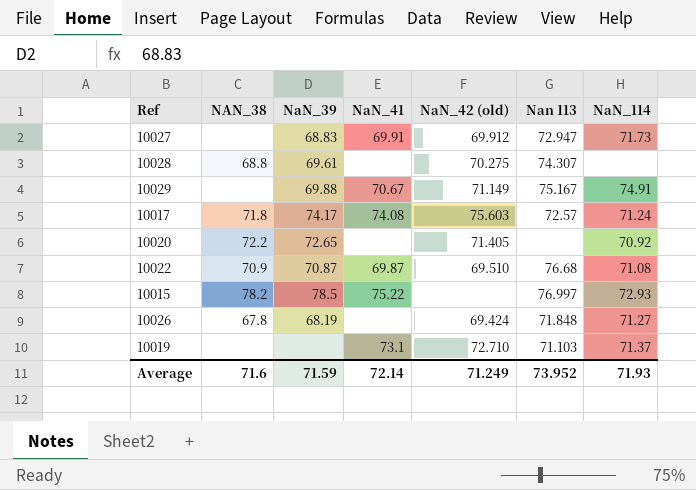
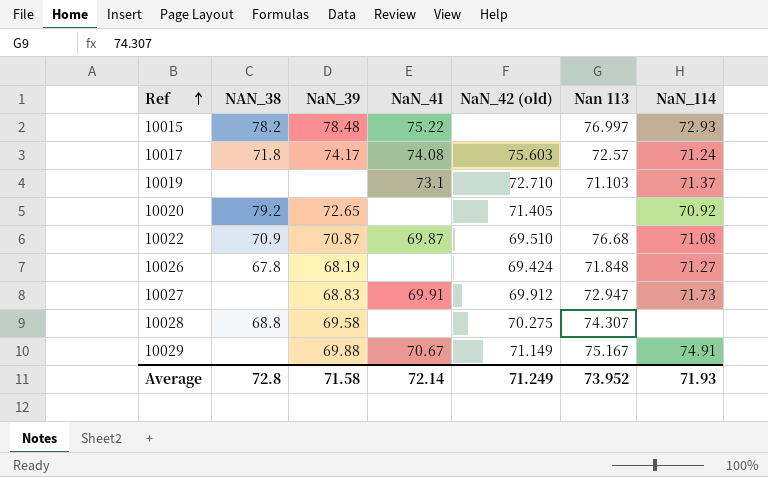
row order: none -> Ref ascending
10015 | NaN_39: 78.5 -> 78.48
10020 | NAN_38: 72.2 -> 79.2
10028 | NaN_39: 69.61 -> 69.58
Average | NAN_38: 71.6 -> 72.8
Average | NaN_39: 71.59 -> 71.58

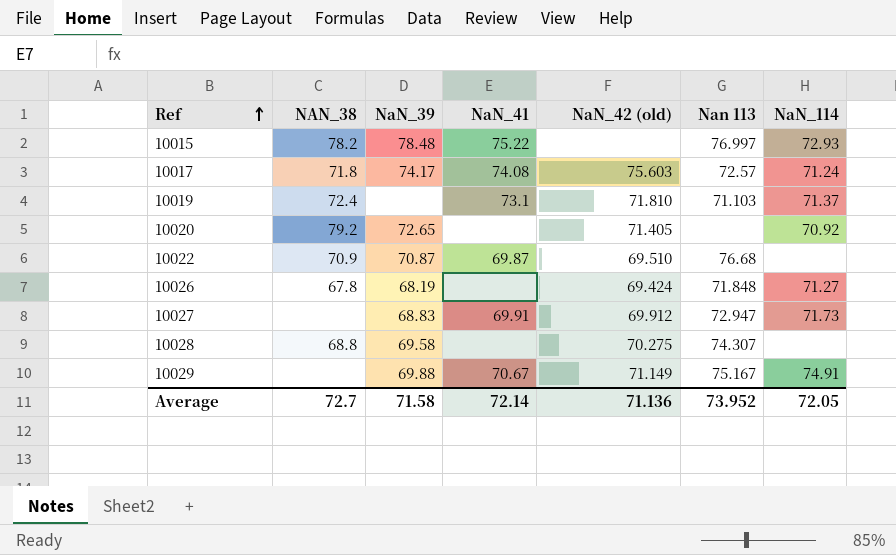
10019 | NAN_38: none -> 72.4
10019 | NaN_42 (old): 72.710 -> 71.810
10022 | NaN_114: 71.08 -> none
Average | NAN_38: 72.8 -> 72.7
Average | NaN_42 (old): 71.249 -> 71.136
Average | NaN_114: 71.93 -> 72.05

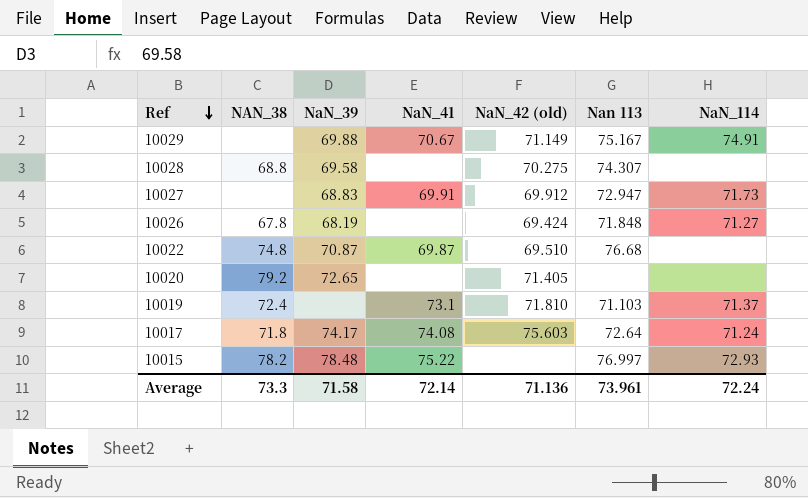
row order: Ref ascending -> Ref descending
10022 | NAN_38: 70.9 -> 74.8
10020 | NaN_114: 70.92 -> none
10017 | Nan 113: 72.57 -> 72.64
Average | NAN_38: 72.7 -> 73.3
Average | Nan 113: 73.952 -> 73.961
Average | NaN_114: 72.05 -> 72.24

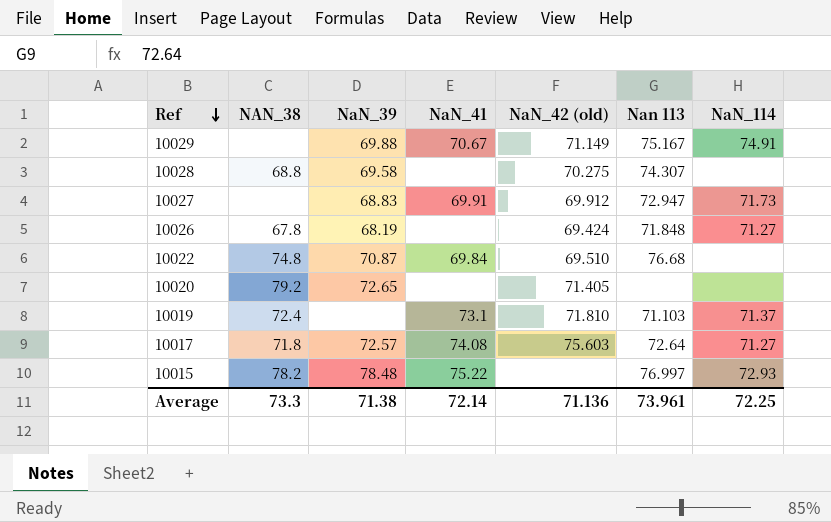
10022 | NaN_41: 69.87 -> 69.84
10017 | NaN_39: 74.17 -> 72.57
10017 | NaN_114: 71.24 -> 71.27
Average | NaN_39: 71.58 -> 71.38
Average | NaN_114: 72.24 -> 72.25

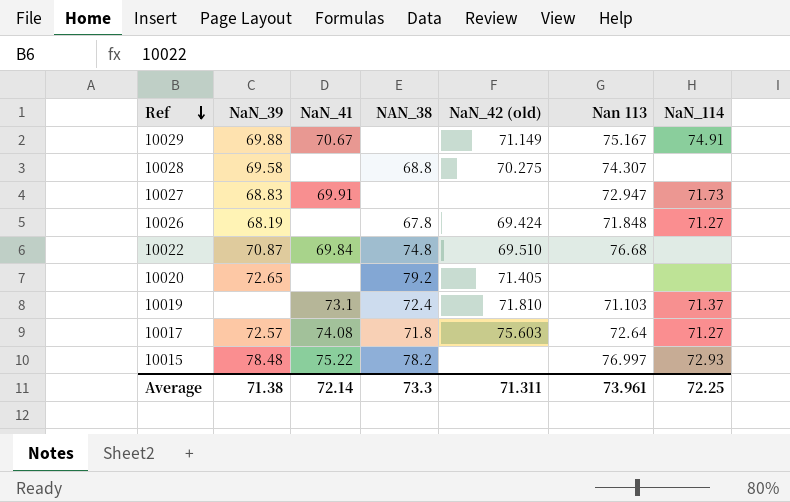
column NAN_38 | position: 2 -> 4
10027 | NaN_42 (old): 69.912 -> none
Average | NaN_42 (old): 71.136 -> 71.311

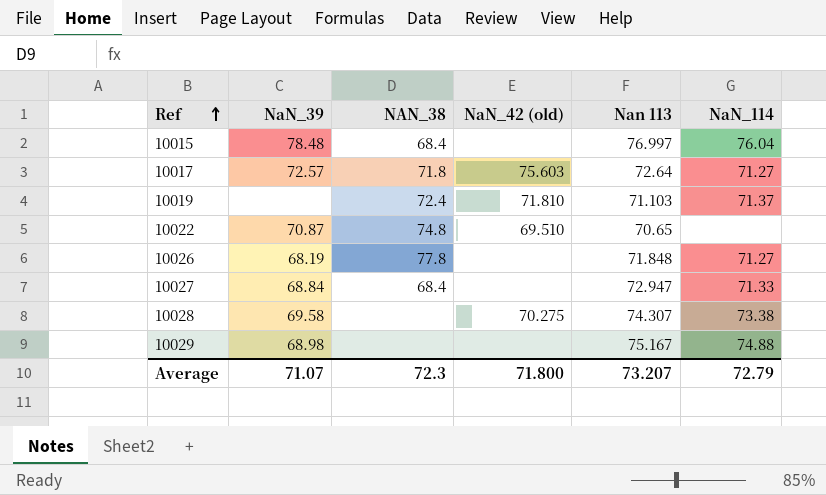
row order: Ref descending -> Ref ascending
column NaN_41 | position: 3 -> none
row 10020: 72.65 | none | 79.2 | 71.405 | none | none -> none
10015 | NAN_38: 78.2 -> 68.4
10015 | NaN_114: 72.93 -> 76.04
10022 | Nan 113: 76.68 -> 70.65
10026 | NAN_38: 67.8 -> 77.8
10026 | NaN_42 (old): 69.424 -> none
10027 | NaN_39: 68.83 -> 68.84
10027 | NAN_38: none -> 68.4
10027 | NaN_114: 71.73 -> 71.33
10028 | NAN_38: 68.8 -> none
10028 | NaN_114: none -> 73.38
10029 | NaN_39: 69.88 -> 68.98
10029 | NaN_42 (old): 71.149 -> none
10029 | NaN_114: 74.91 -> 74.88
Average | NaN_39: 71.38 -> 71.07
Average | NAN_38: 73.3 -> 72.3
Average | NaN_42 (old): 71.311 -> 71.800
Average | Nan 113: 73.961 -> 73.207
Average | NaN_114: 72.25 -> 72.79

